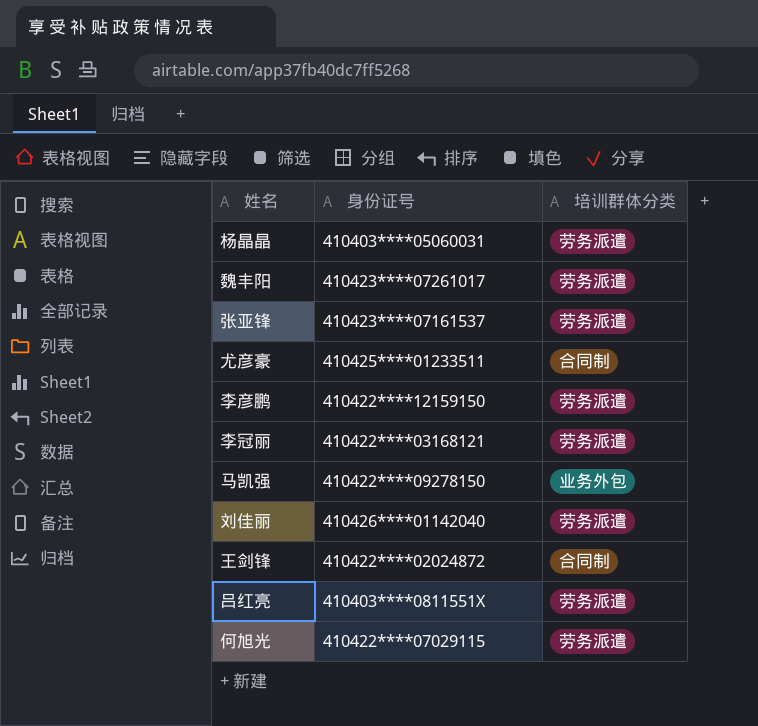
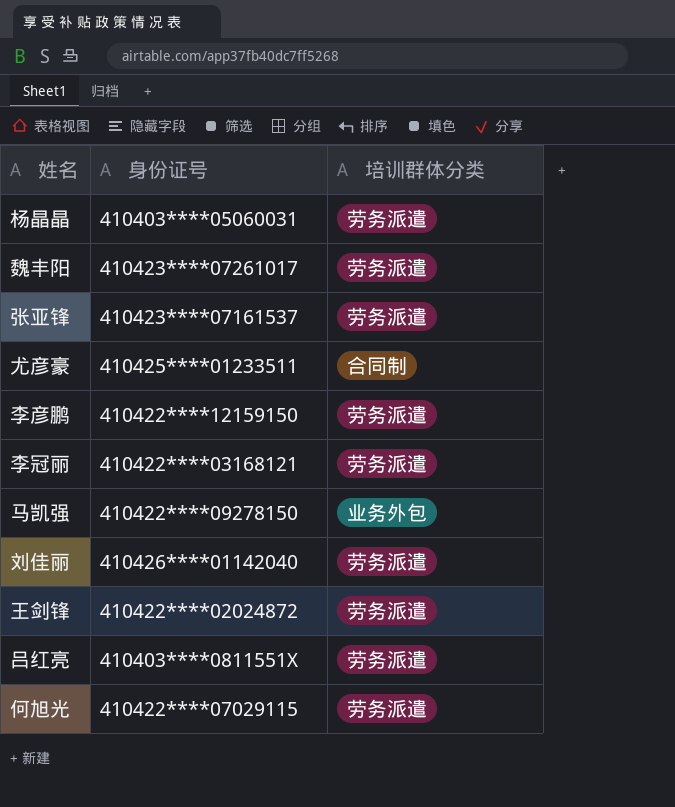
王剑锋 | 培训群体分类: 合同制 -> 劳务派遣

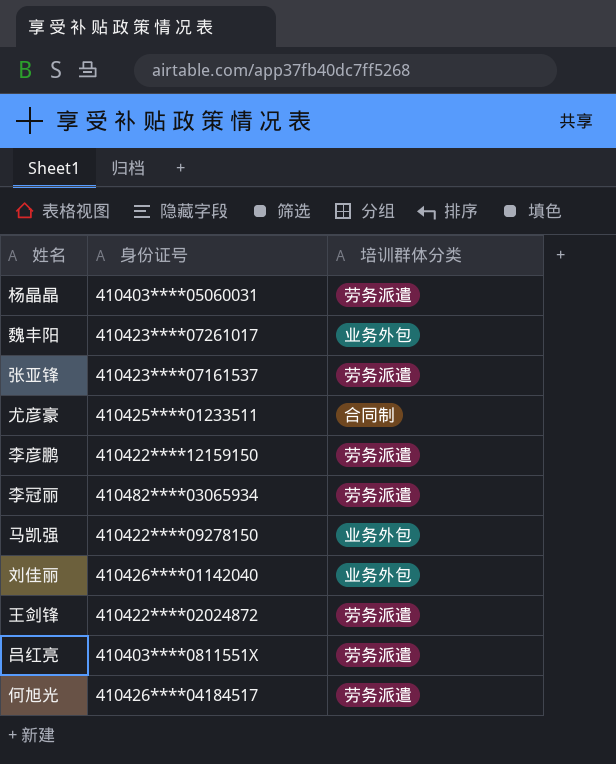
魏丰阳 | 培训群体分类: 劳务派遣 -> 业务外包
李冠丽 | 身份证号: 410422****03168121 -> 410482****03065934
刘佳丽 | 培训群体分类: 劳务派遣 -> 业务外包
何旭光 | 身份证号: 410422****07029115 -> 410426****04184517

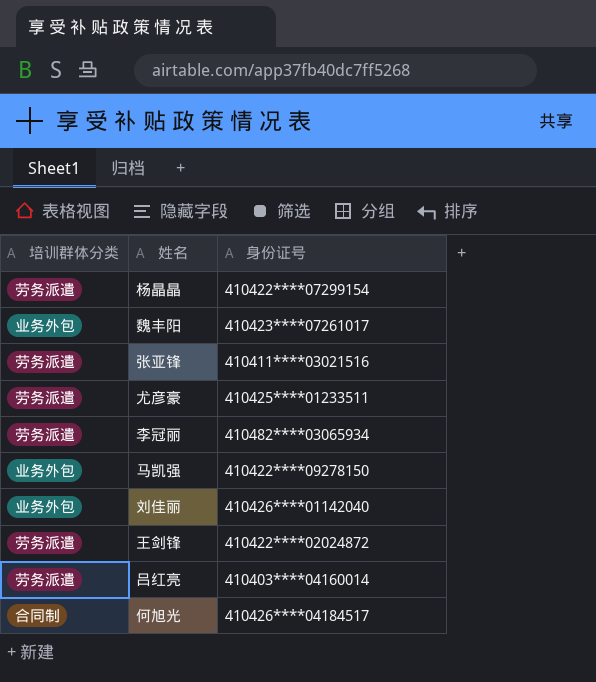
column 培训群体分类 | position: 3 -> 1
row 李彦鹏: 410422****12159150 | 劳务派遣 -> none
杨晶晶 | 身份证号: 410403****05060031 -> 410422****07299154
张亚锋 | 身份证号: 410423****07161537 -> 410411****03021516
尤彦豪 | 培训群体分类: 合同制 -> 劳务派遣
吕红亮 | 身份证号: 410403****0811551X -> 410403****04160014
何旭光 | 培训群体分类: 劳务派遣 -> 合同制

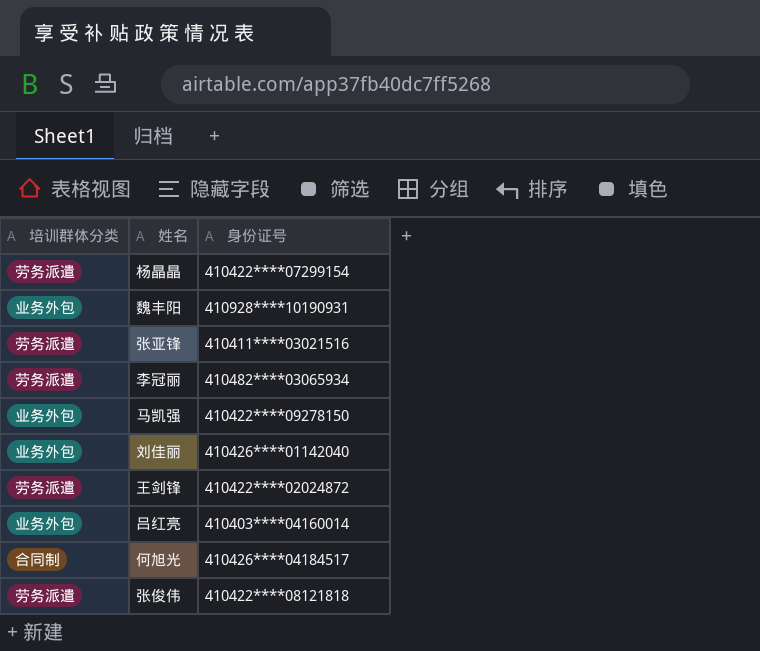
row 尤彦豪: 劳务派遣 | 410425****01233511 -> none
魏丰阳 | 身份证号: 410423****07261017 -> 410928****10190931
吕红亮 | 培训群体分类: 劳务派遣 -> 业务外包
row 张俊伟: none -> 劳务派遣 | 410422****08121818

